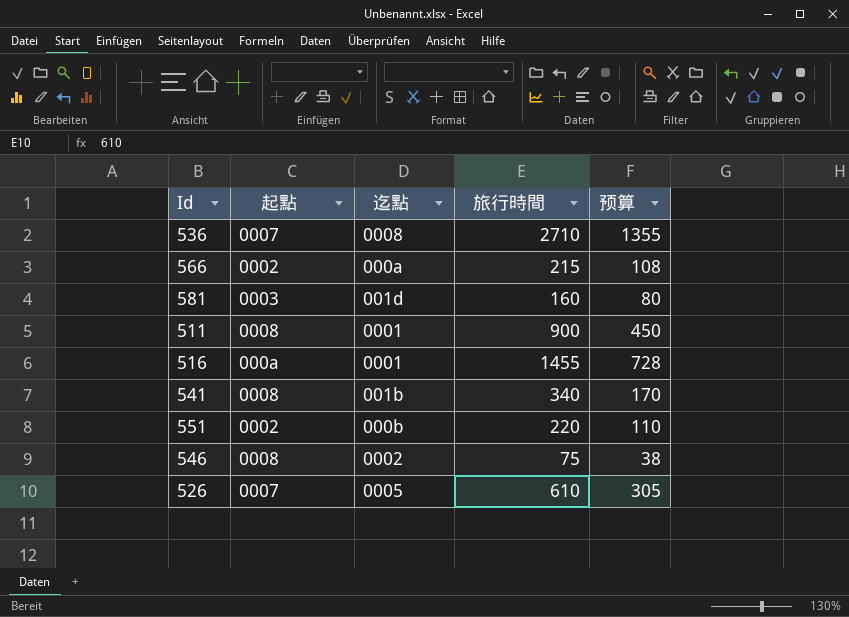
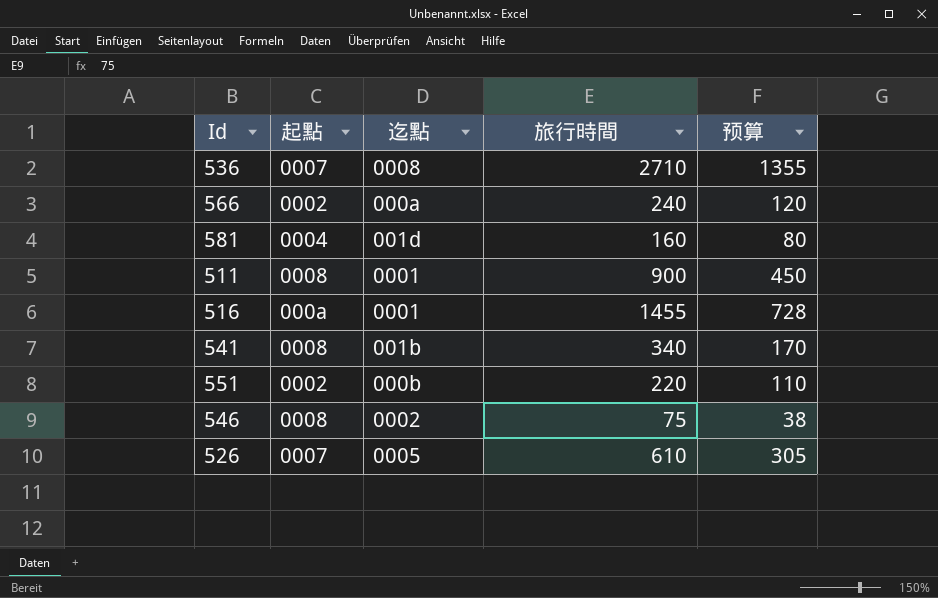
566 | 旅行時間: 215 -> 240
566 | 预算: 108 -> 120
581 | 起點: 0003 -> 0004

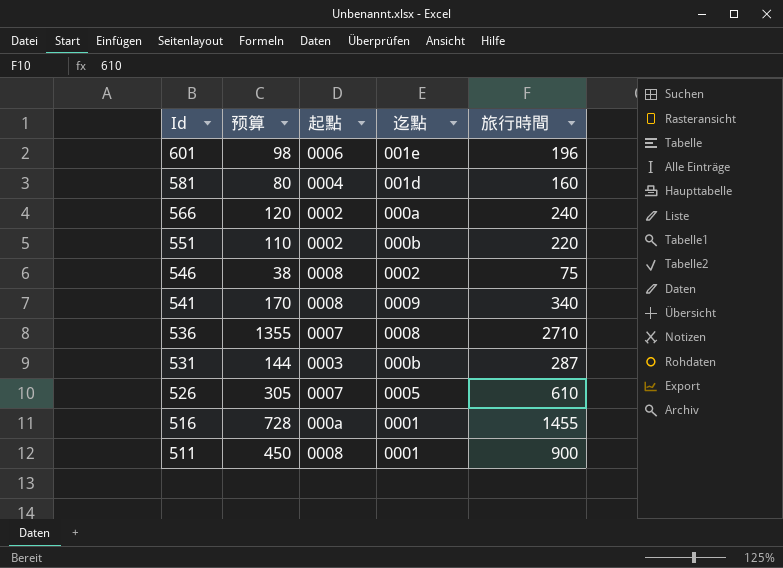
row order: none -> Id descending
column 预算 | position: 5 -> 2
row 601: none -> 98 | 0006 | 001e | 196
541 | 迄點: 001b -> 0009
row 531: none -> 144 | 0003 | 000b | 287

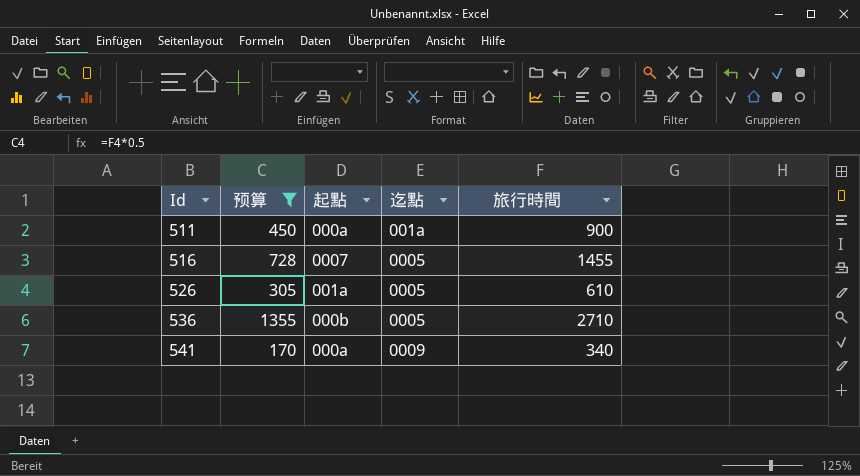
filter: none -> 预算 >= 170
row order: Id descending -> Id ascending
511 | 起點: 0008 -> 000a
511 | 迄點: 0001 -> 001a
516 | 起點: 000a -> 0007
516 | 迄點: 0001 -> 0005
526 | 起點: 0007 -> 001a
536 | 起點: 0007 -> 000b
536 | 迄點: 0008 -> 0005
541 | 起點: 0008 -> 000a

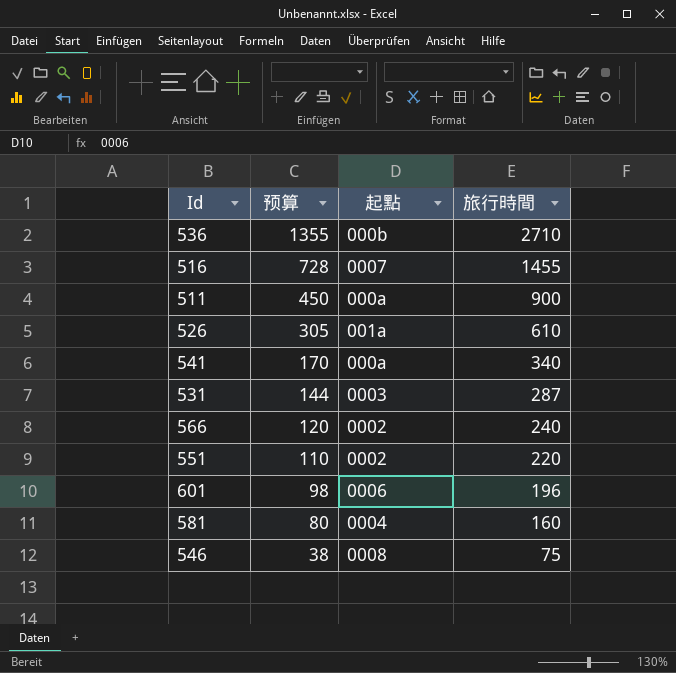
filter: 预算 >= 170 -> none
row order: Id ascending -> 预算 descending
column 迄點 | position: 4 -> none

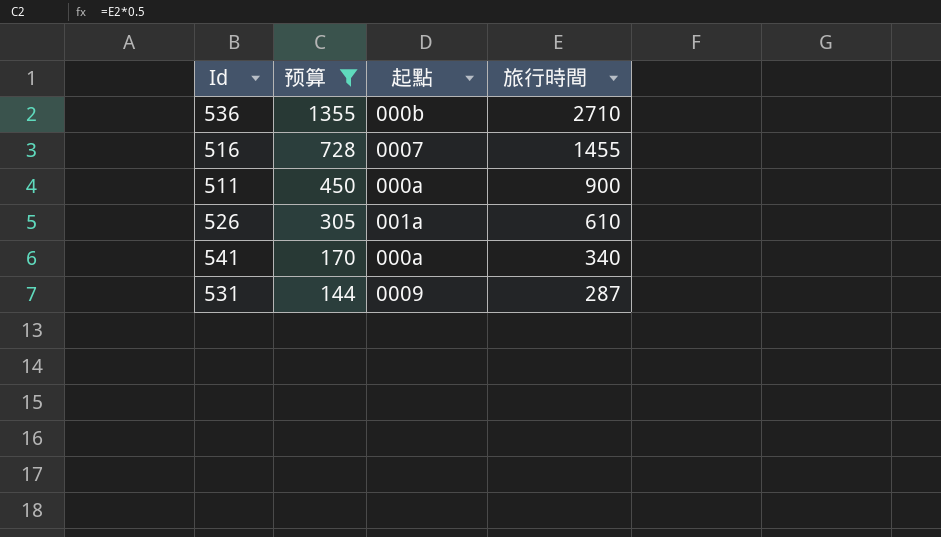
filter: none -> 预算 >= 144
531 | 起點: 0003 -> 0009

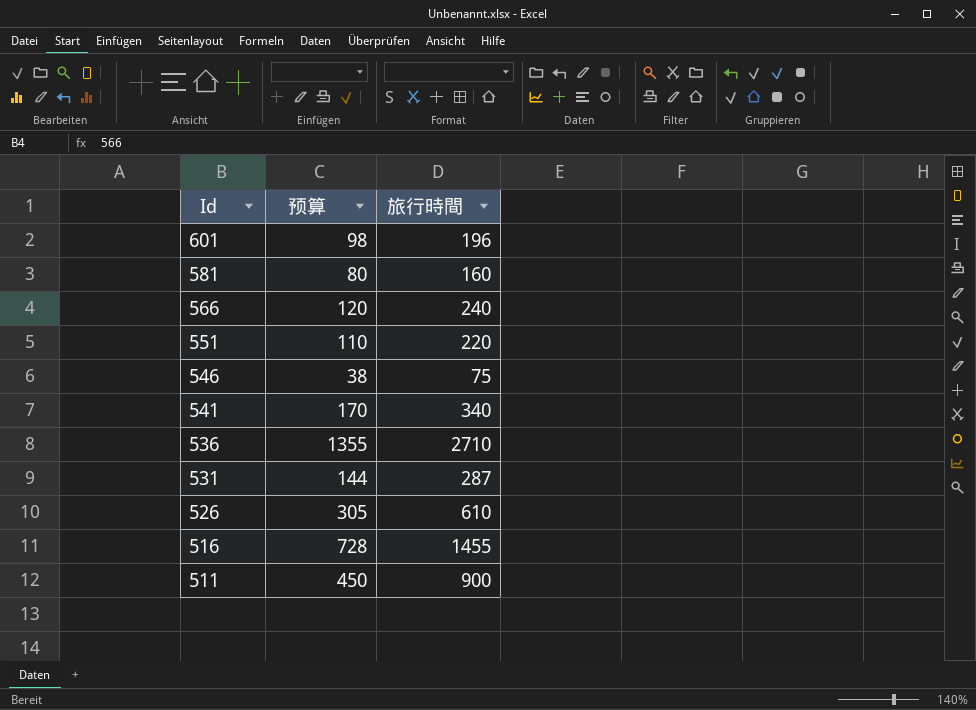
filter: 预算 >= 144 -> none
row order: 预算 descending -> Id descending
column 起點 | position: 3 -> none

